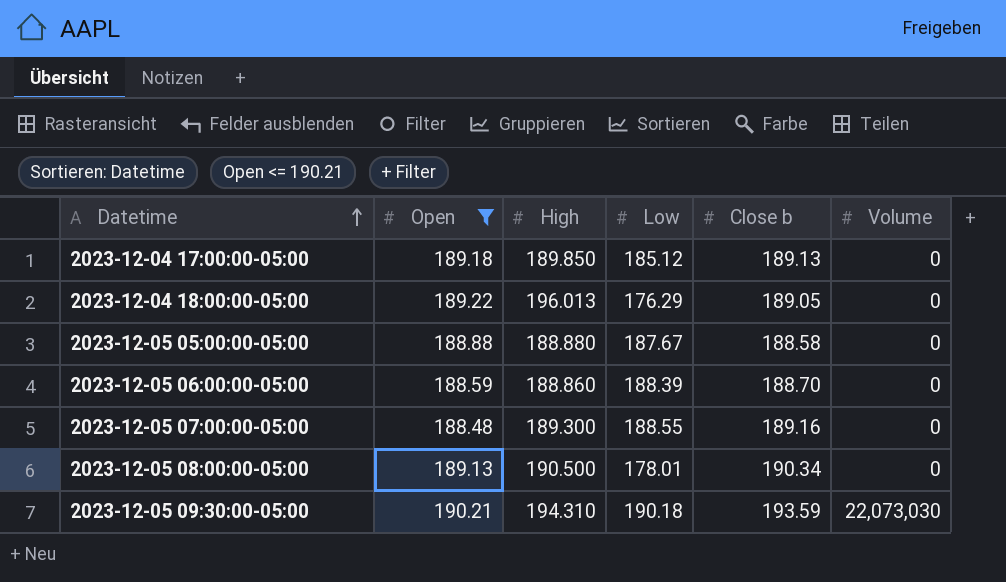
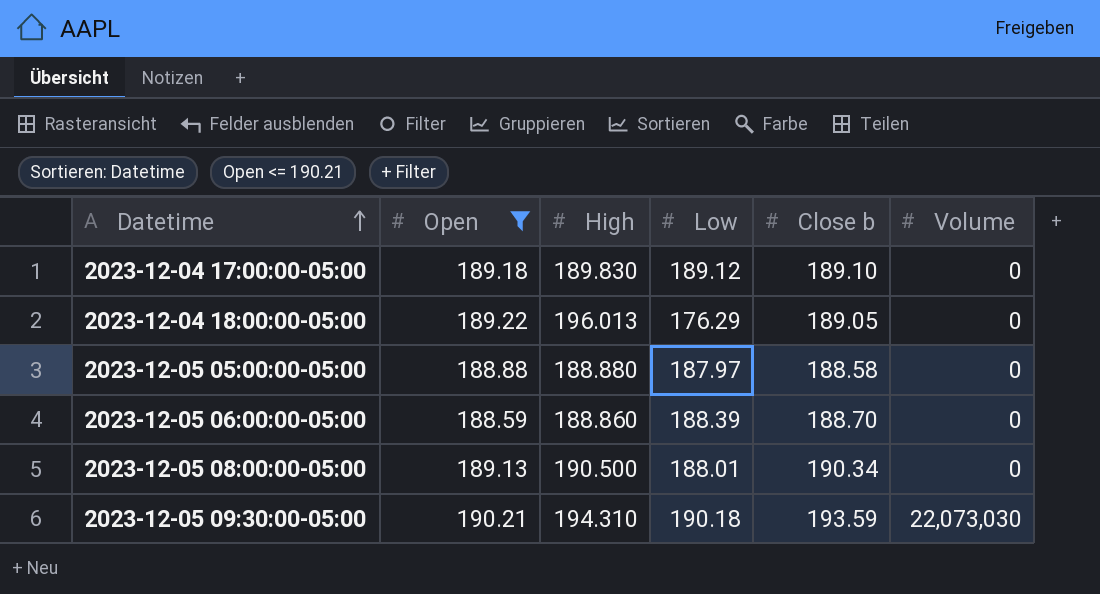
row 2023-12-05 07:00:00-05:00: 188.48 | 189.300 | 188.55 | 189.16 | 0 -> none
2023-12-04 17:00:00-05:00 | High: 189.850 -> 189.830
2023-12-04 17:00:00-05:00 | Low: 185.12 -> 189.12
2023-12-04 17:00:00-05:00 | Close b: 189.13 -> 189.10
2023-12-05 05:00:00-05:00 | Low: 187.67 -> 187.97
2023-12-05 08:00:00-05:00 | Low: 178.01 -> 188.01

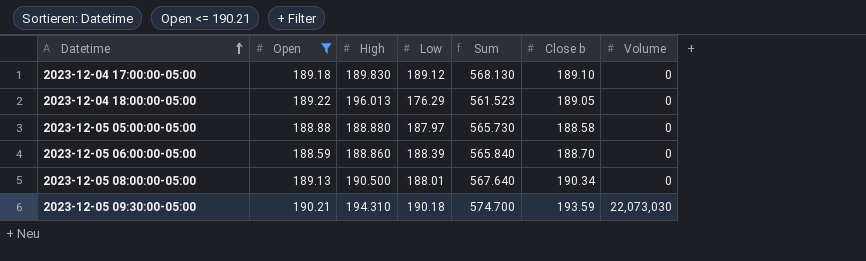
column Sum | formula: none -> [Open] + [High] + [Low]

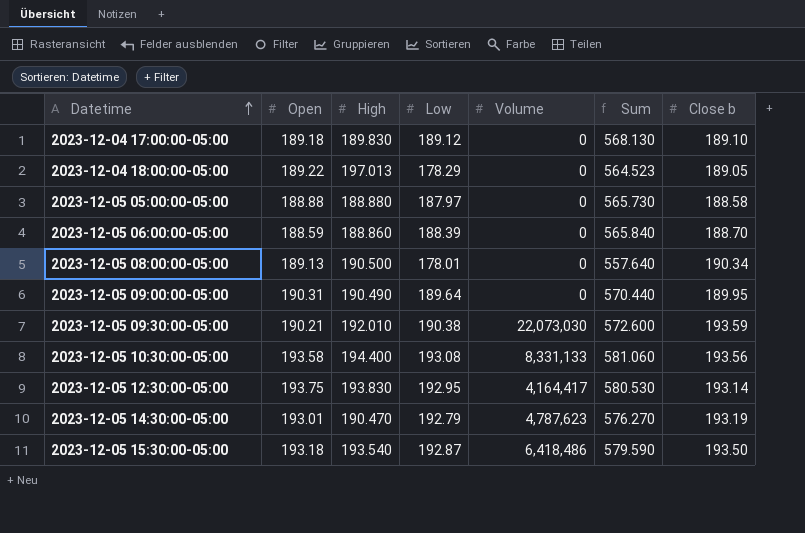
filter: Open <= 190.21 -> none
column Volume | position: 7 -> 5
2023-12-04 18:00:00-05:00 | High: 196.013 -> 197.013
2023-12-04 18:00:00-05:00 | Low: 176.29 -> 178.29
2023-12-04 18:00:00-05:00 | Sum: 561.523 -> 564.523
2023-12-05 08:00:00-05:00 | Low: 188.01 -> 178.01
2023-12-05 08:00:00-05:00 | Sum: 567.640 -> 557.640
2023-12-05 09:30:00-05:00 | High: 194.310 -> 192.010
2023-12-05 09:30:00-05:00 | Low: 190.18 -> 190.38
2023-12-05 09:30:00-05:00 | Sum: 574.700 -> 572.600

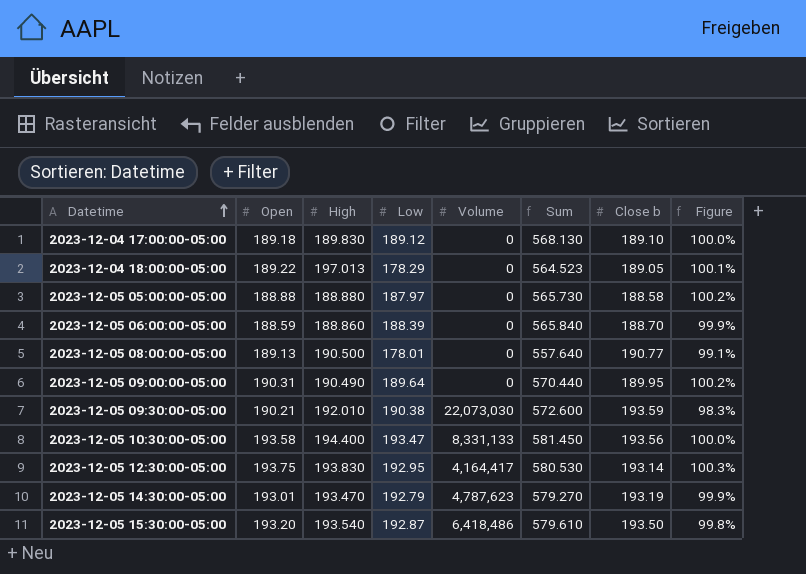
column Figure | formula: none -> [Open] / [Close b]
2023-12-05 08:00:00-05:00 | Close b: 190.34 -> 190.77
2023-12-05 10:30:00-05:00 | Low: 193.08 -> 193.47
2023-12-05 10:30:00-05:00 | Sum: 581.060 -> 581.450
2023-12-05 14:30:00-05:00 | High: 190.470 -> 193.470
2023-12-05 14:30:00-05:00 | Sum: 576.270 -> 579.270
2023-12-05 15:30:00-05:00 | Open: 193.18 -> 193.20
2023-12-05 15:30:00-05:00 | Sum: 579.590 -> 579.610

